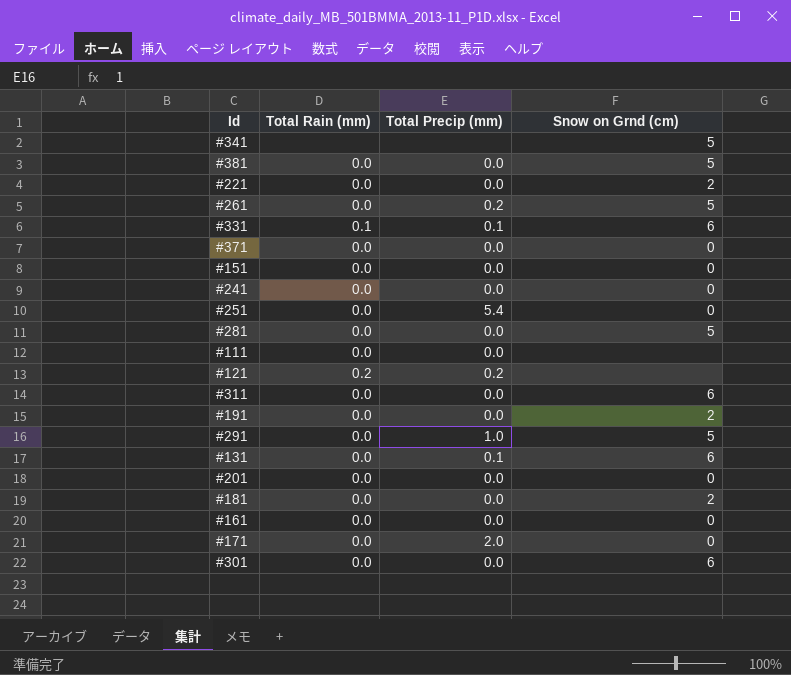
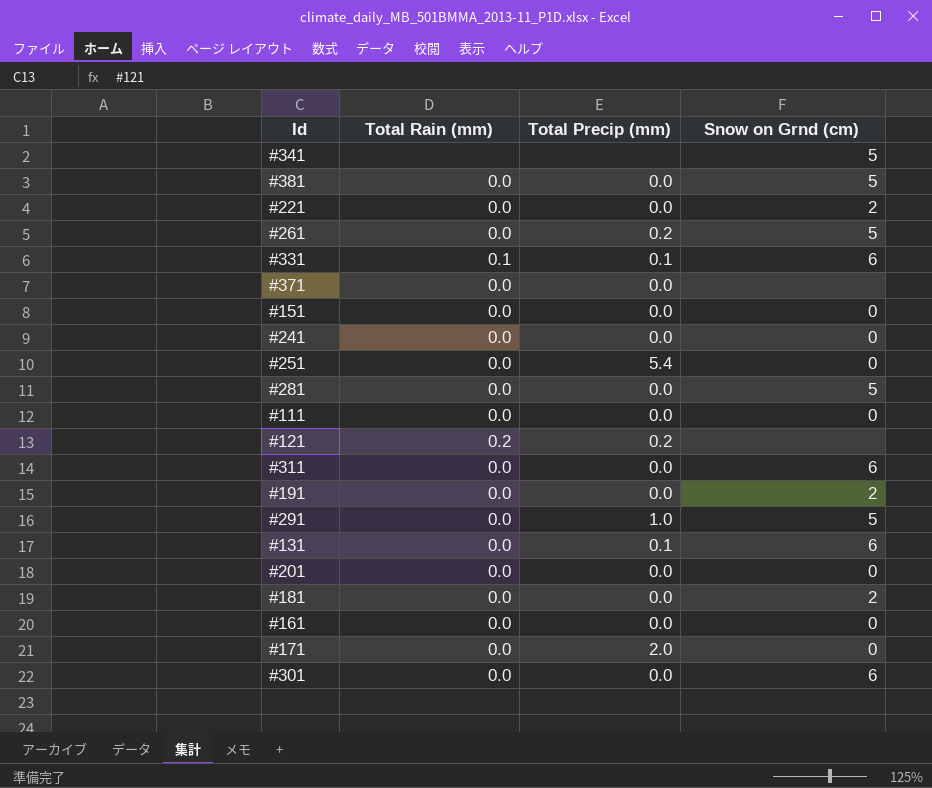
#371 | Snow on Grnd (cm): 0 -> none
#111 | Snow on Grnd (cm): none -> 0

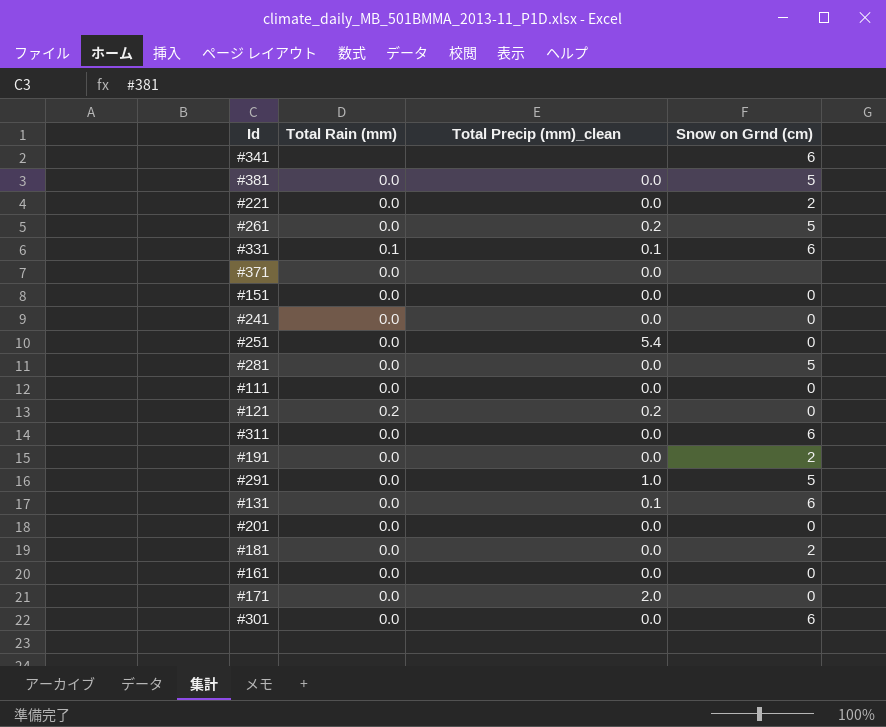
column name: Total Precip (mm) -> Total Precip (mm)_clean
#341 | Snow on Grnd (cm): 5 -> 6
#121 | Snow on Grnd (cm): none -> 0

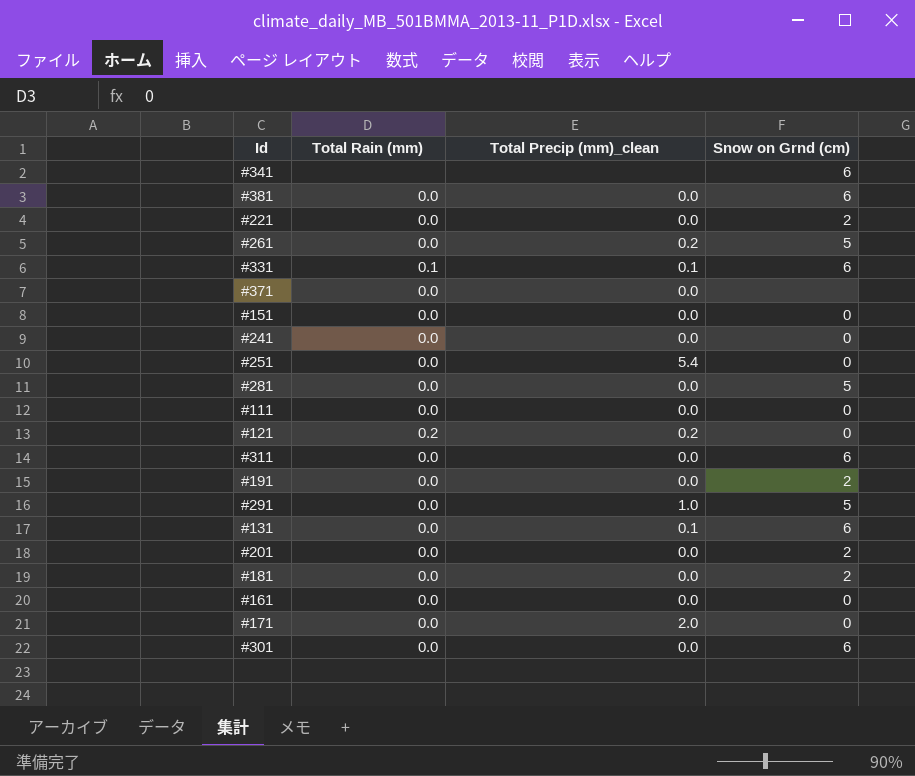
#381 | Snow on Grnd (cm): 5 -> 6
#201 | Snow on Grnd (cm): 0 -> 2

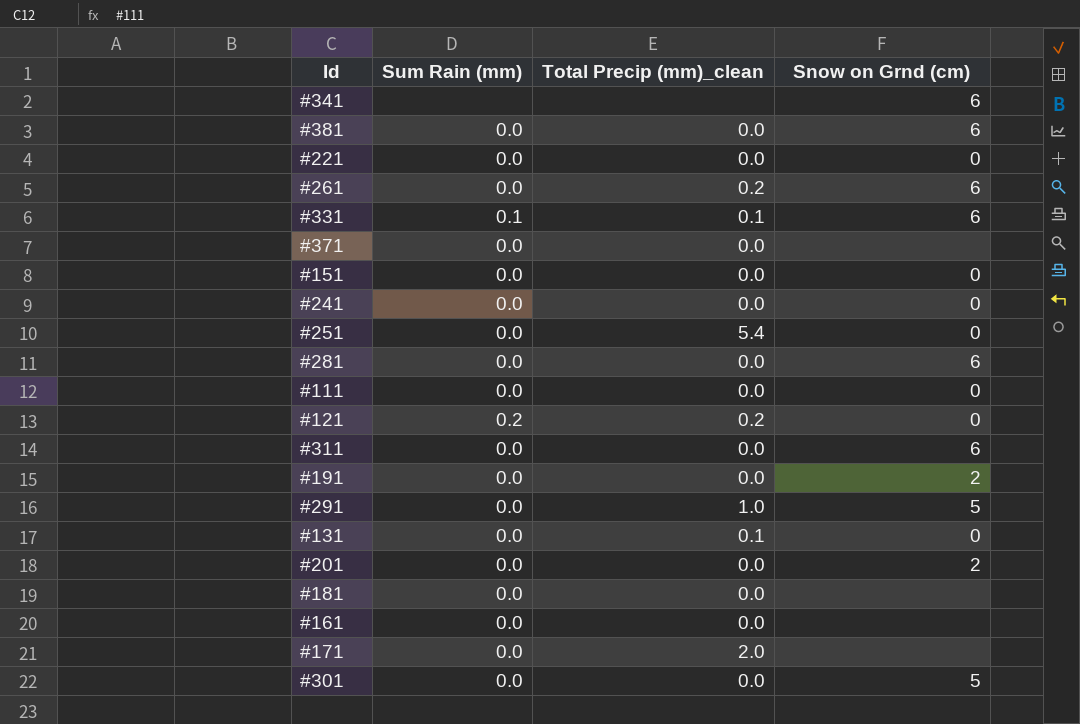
column name: Total Rain (mm) -> Sum Rain (mm)
#221 | Snow on Grnd (cm): 2 -> 0
#261 | Snow on Grnd (cm): 5 -> 6
#281 | Snow on Grnd (cm): 5 -> 6
#131 | Snow on Grnd (cm): 6 -> 0
#181 | Snow on Grnd (cm): 2 -> none
#161 | Snow on Grnd (cm): 0 -> none
#171 | Snow on Grnd (cm): 0 -> none
#301 | Snow on Grnd (cm): 6 -> 5

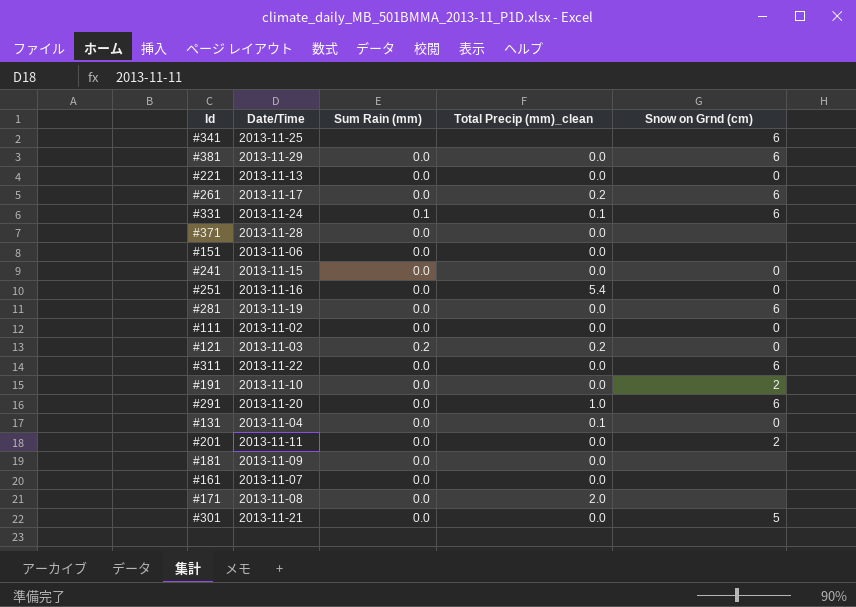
column Date/Time | position: none -> 2
#151 | Snow on Grnd (cm): 0 -> none
#291 | Snow on Grnd (cm): 5 -> 6

